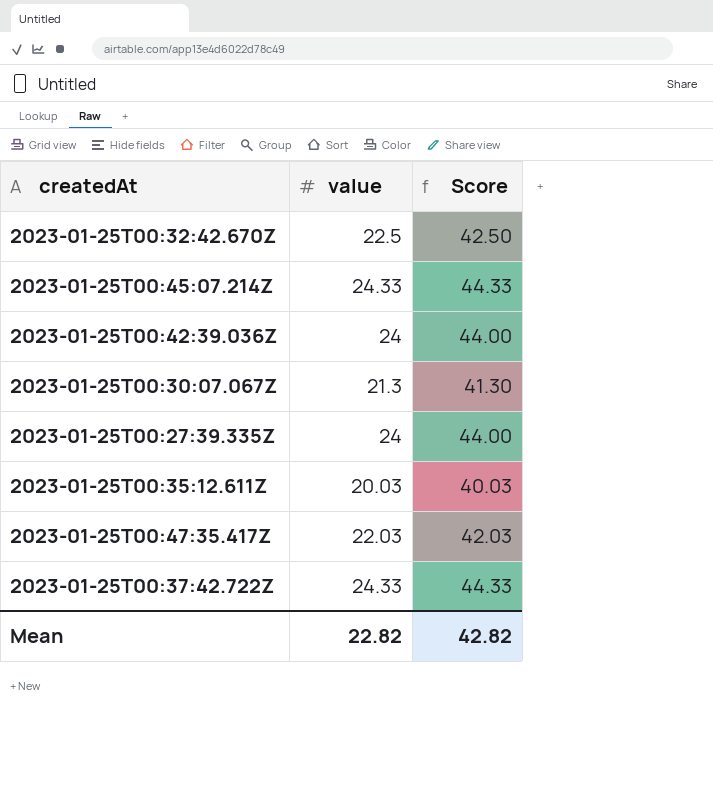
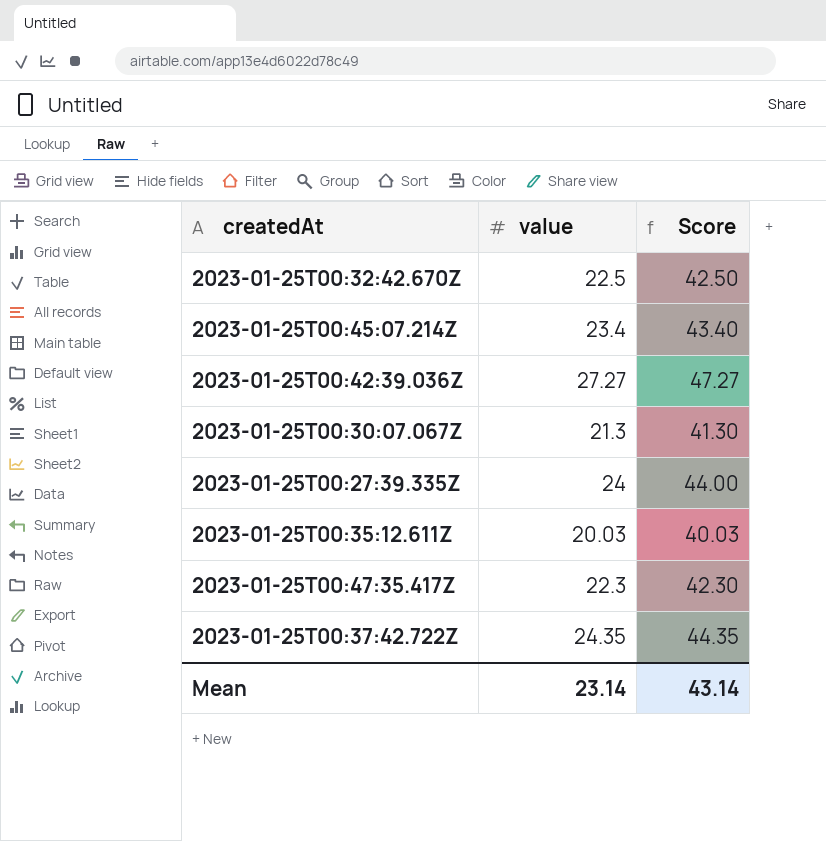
2023-01-25T00:45:07.214Z | value: 24.33 -> 23.4
2023-01-25T00:45:07.214Z | Score: 44.33 -> 43.40
2023-01-25T00:42:39.036Z | value: 24 -> 27.27
2023-01-25T00:42:39.036Z | Score: 44.00 -> 47.27
2023-01-25T00:47:35.417Z | value: 22.03 -> 22.3
2023-01-25T00:47:35.417Z | Score: 42.03 -> 42.30
2023-01-25T00:37:42.722Z | value: 24.33 -> 24.35
2023-01-25T00:37:42.722Z | Score: 44.33 -> 44.35
Mean | value: 22.82 -> 23.14
Mean | Score: 42.82 -> 43.14

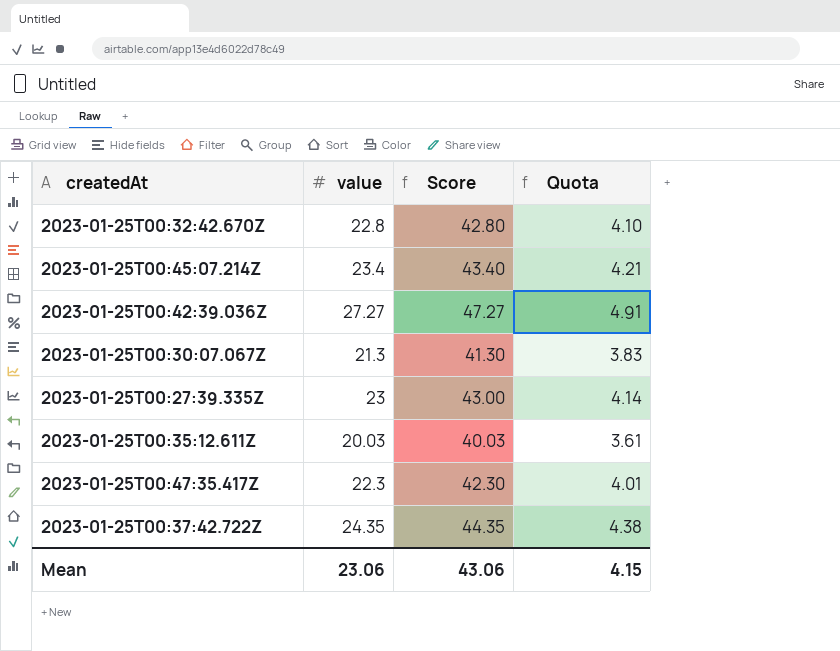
column Quota | formula: none -> [value] * 0.18
2023-01-25T00:32:42.670Z | value: 22.5 -> 22.8
2023-01-25T00:32:42.670Z | Score: 42.50 -> 42.80
2023-01-25T00:27:39.335Z | value: 24 -> 23
2023-01-25T00:27:39.335Z | Score: 44.00 -> 43.00
Mean | value: 23.14 -> 23.06
Mean | Score: 43.14 -> 43.06

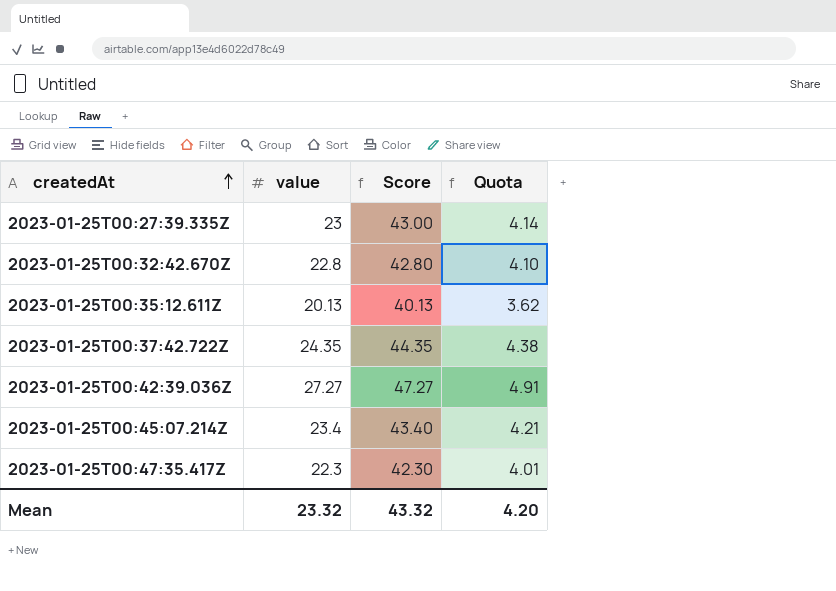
row order: none -> createdAt ascending
row 2023-01-25T00:30:07.067Z: 21.3 | 41.30 | 3.83 -> none
2023-01-25T00:35:12.611Z | value: 20.03 -> 20.13
2023-01-25T00:35:12.611Z | Score: 40.03 -> 40.13
2023-01-25T00:35:12.611Z | Quota: 3.61 -> 3.62
Mean | value: 23.06 -> 23.32
Mean | Score: 43.06 -> 43.32
Mean | Quota: 4.15 -> 4.20

